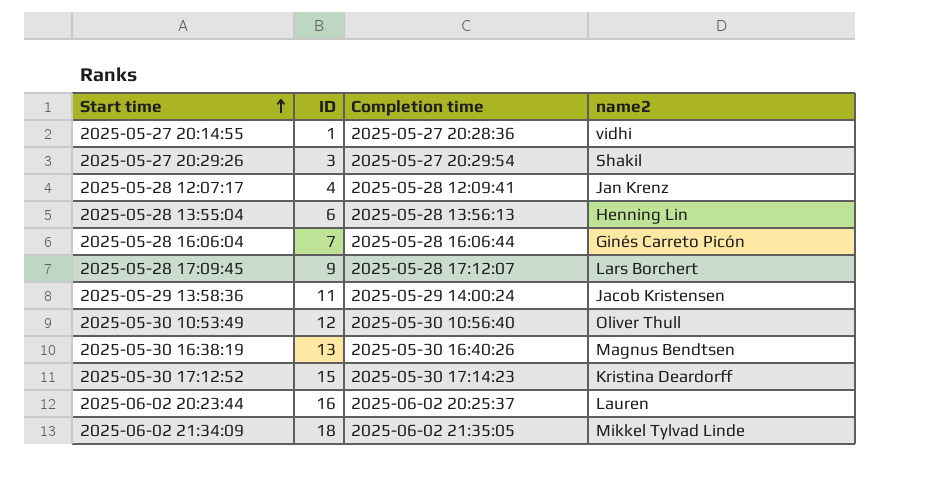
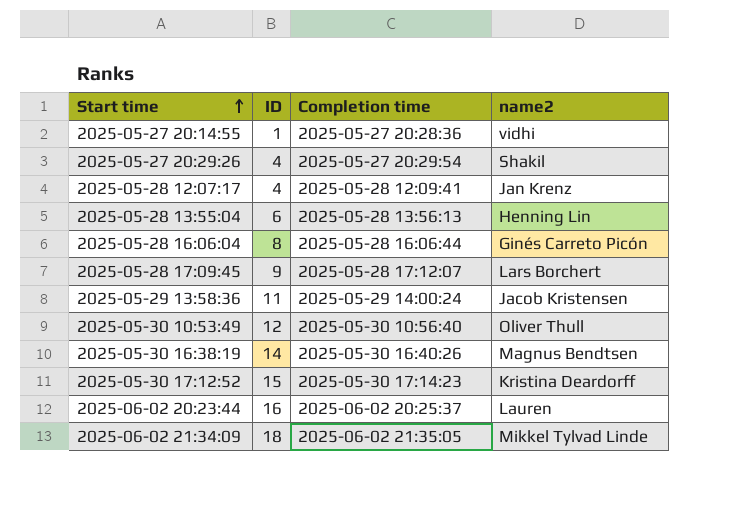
2025-05-27 20:29:26 | ID: 3 -> 4
2025-05-28 16:06:04 | ID: 7 -> 8
2025-05-30 16:38:19 | ID: 13 -> 14

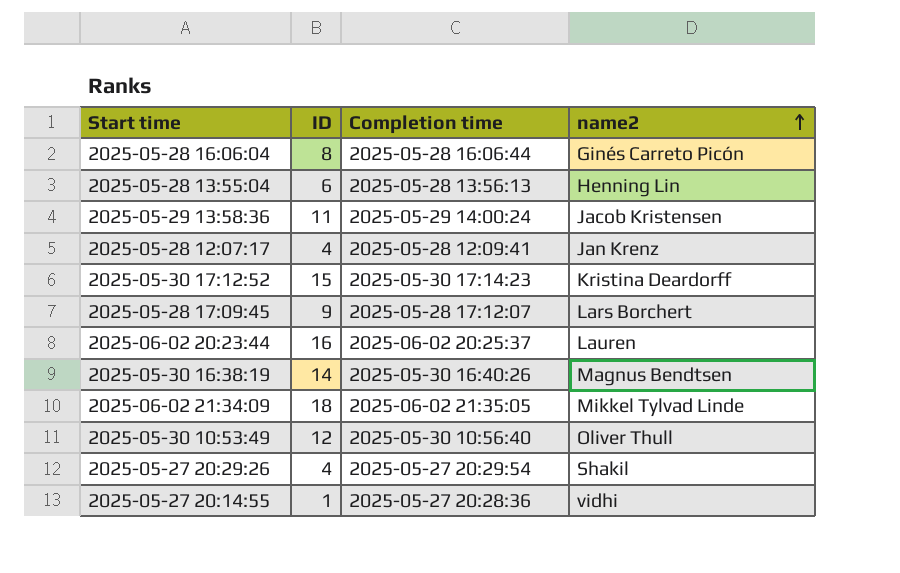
row order: Start time ascending -> name2 ascending

